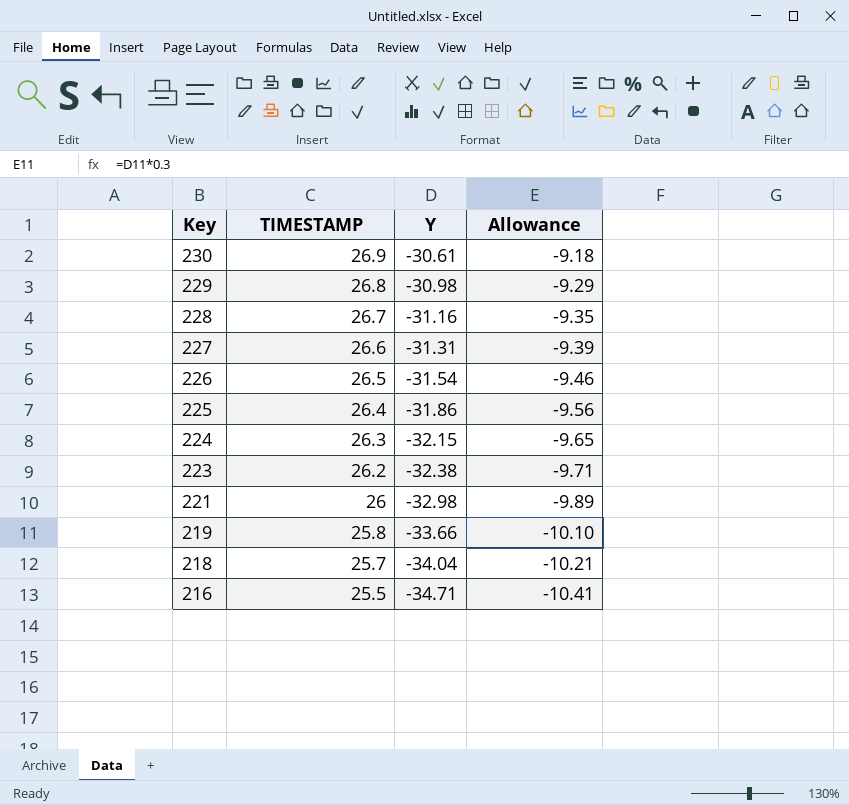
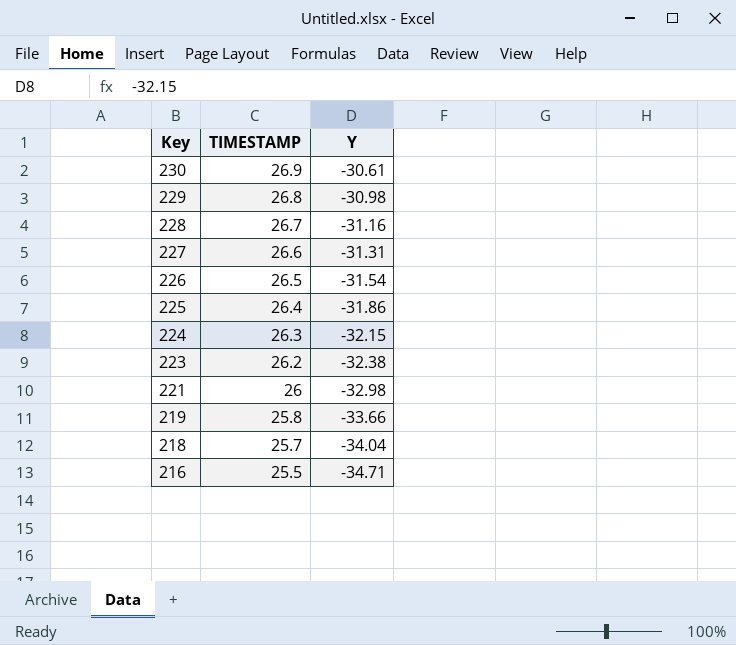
column Allowance | formula: [Y] * 0.3 -> none

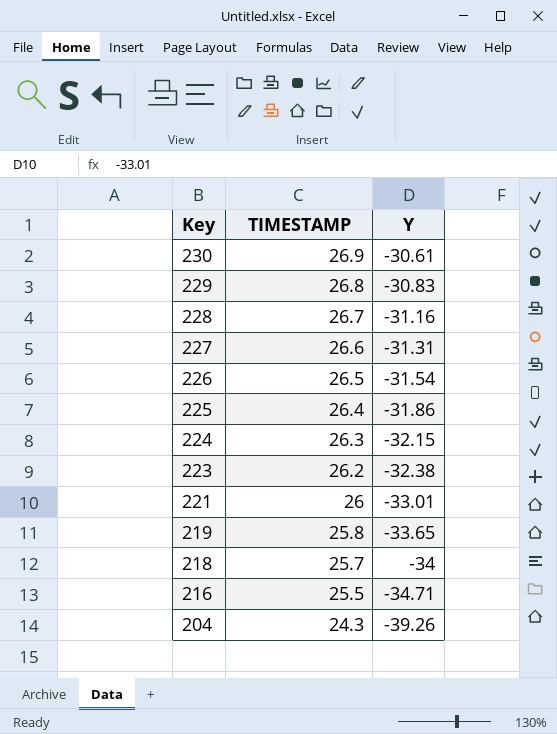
229 | Y: -30.98 -> -30.83
221 | Y: -32.98 -> -33.01
219 | Y: -33.66 -> -33.65
218 | Y: -34.04 -> -34
row 204: none -> 24.3 | -39.26

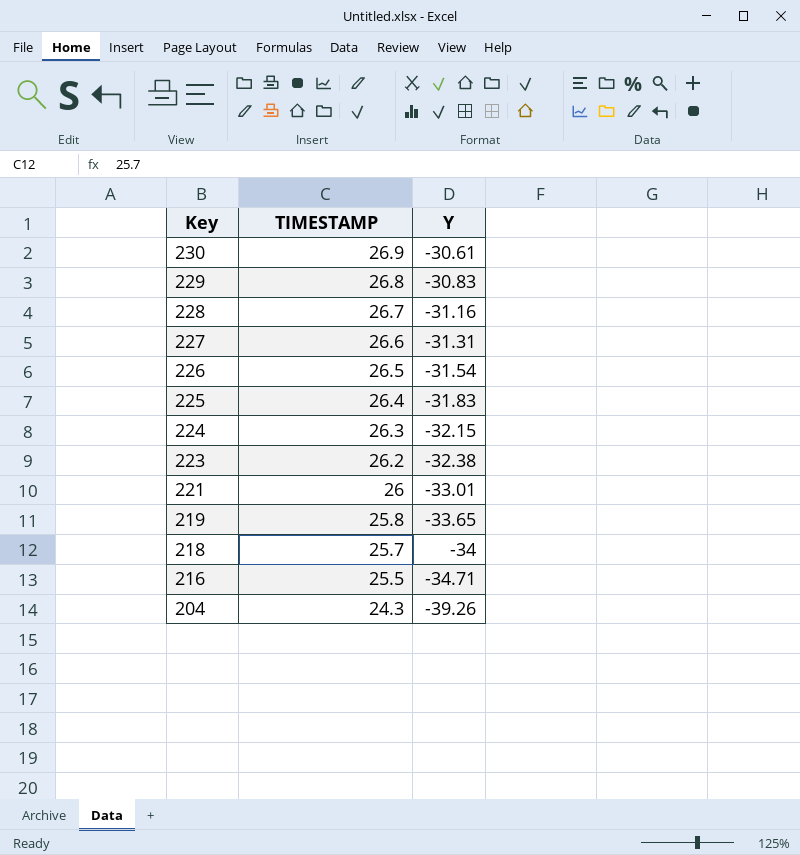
225 | Y: -31.86 -> -31.83

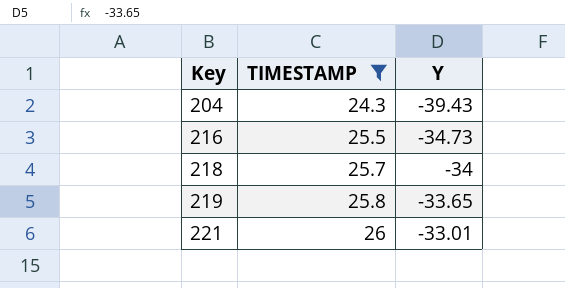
filter: none -> TIMESTAMP <= 26
row order: Key descending -> Key ascending
204 | Y: -39.26 -> -39.43
216 | Y: -34.71 -> -34.73

